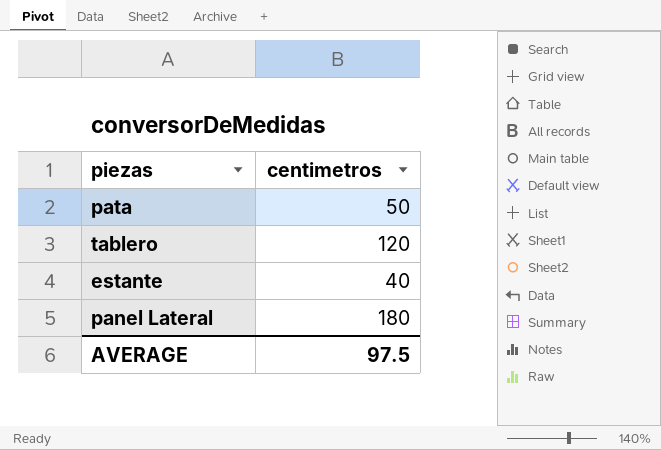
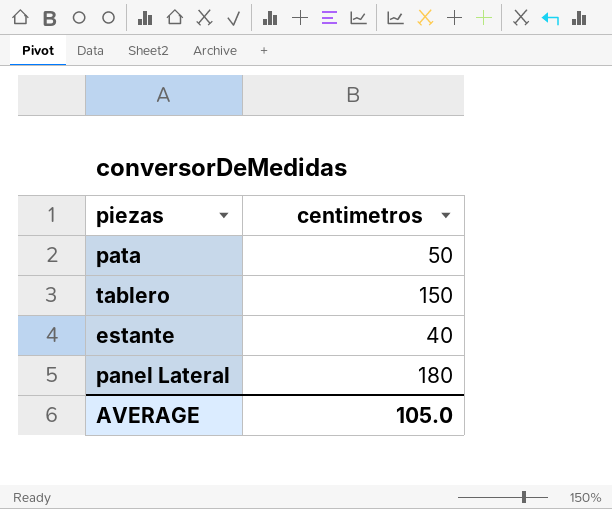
tablero | centimetros: 120 -> 150
AVERAGE | centimetros: 97.5 -> 105.0

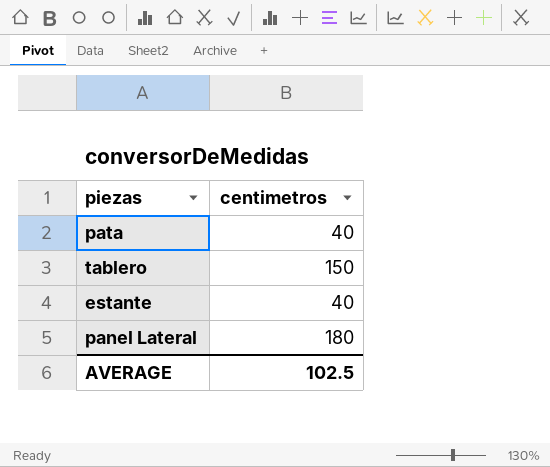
pata | centimetros: 50 -> 40
AVERAGE | centimetros: 105.0 -> 102.5

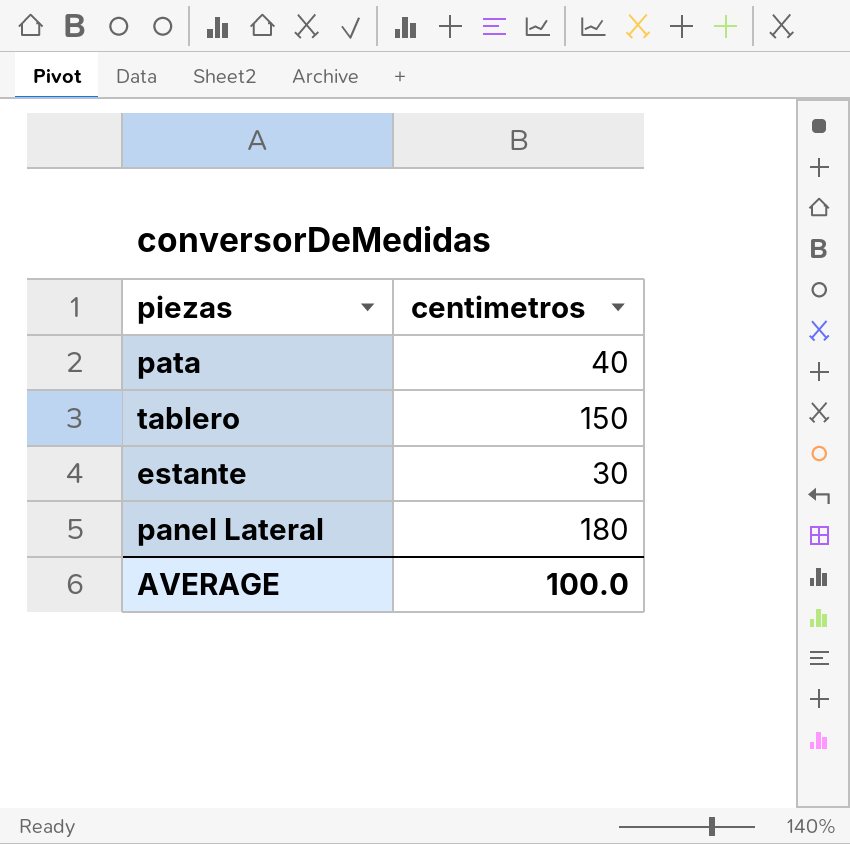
estante | centimetros: 40 -> 30
AVERAGE | centimetros: 102.5 -> 100.0

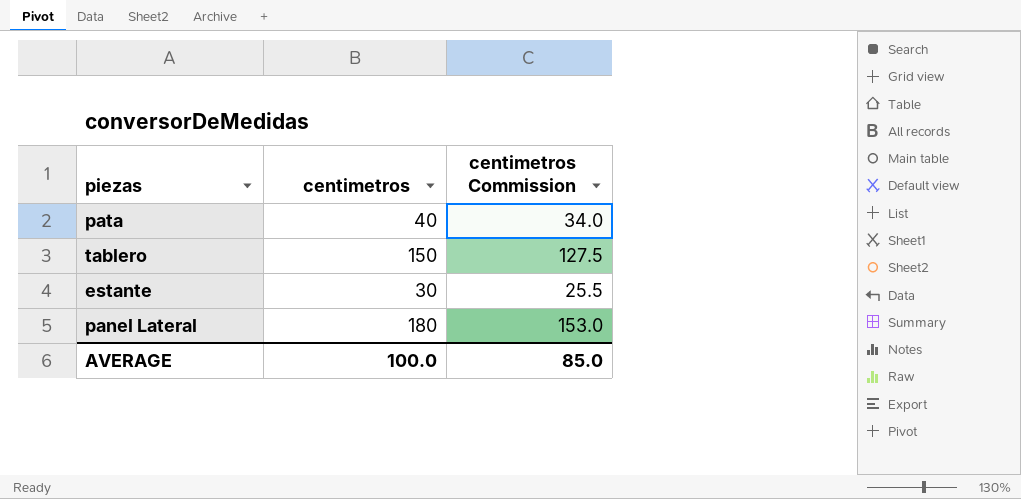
column centimetros Commission | formula: none -> [centimetros] * 0.85

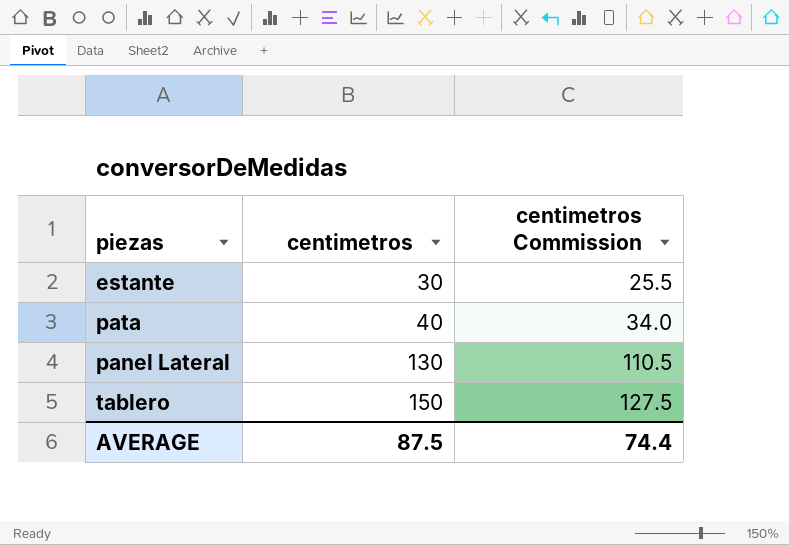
row order: none -> centimetros ascending
panel Lateral | centimetros: 180 -> 130
panel Lateral | centimetros Commission: 153.0 -> 110.5
AVERAGE | centimetros: 100.0 -> 87.5
AVERAGE | centimetros Commission: 85.0 -> 74.4

